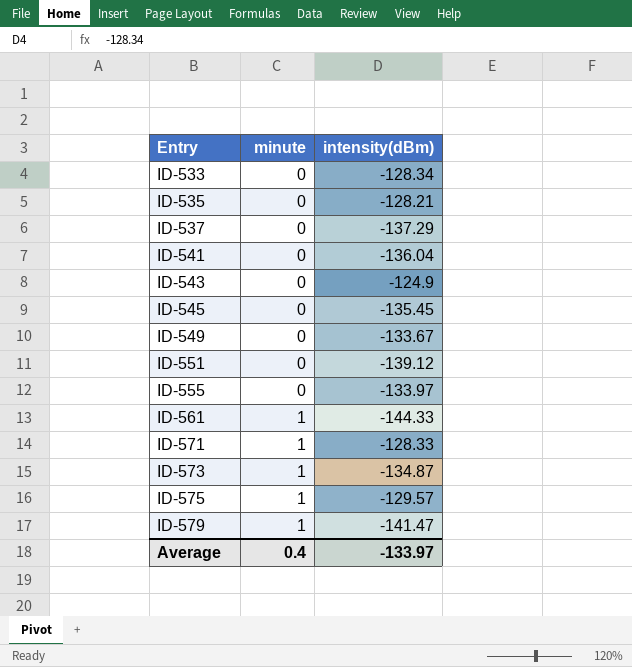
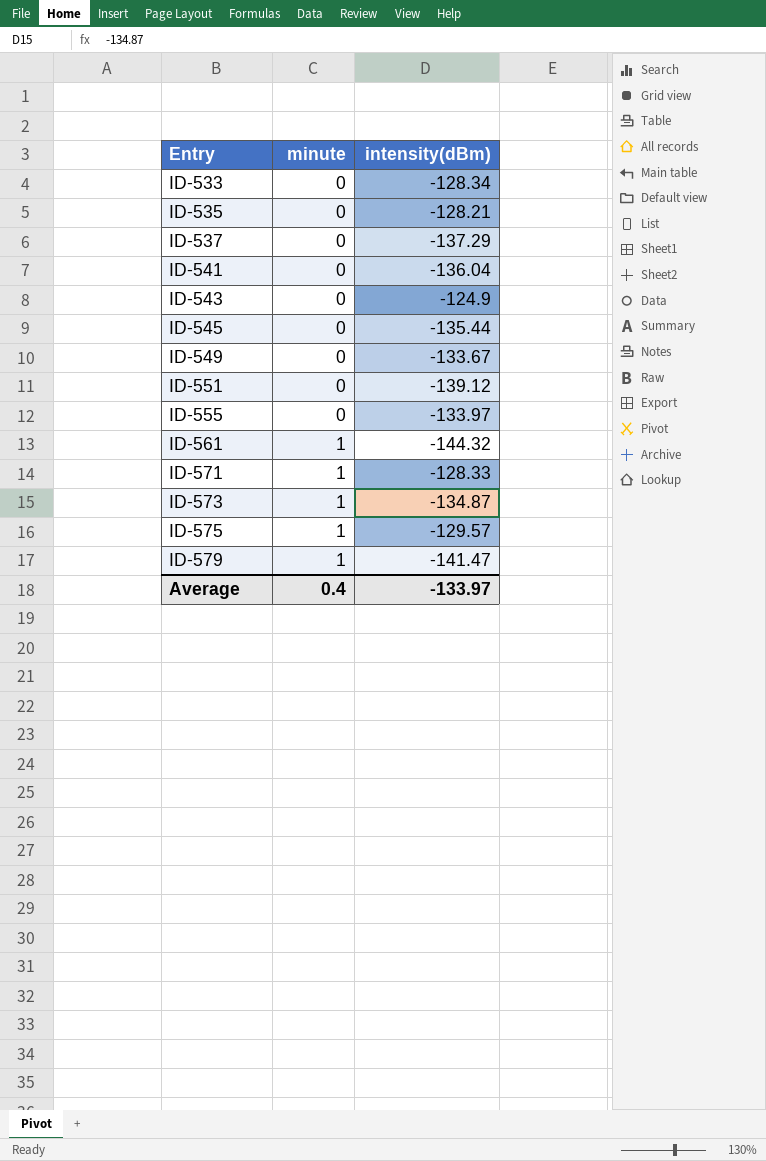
ID-545 | intensity(dBm): -135.45 -> -135.44
ID-561 | intensity(dBm): -144.33 -> -144.32

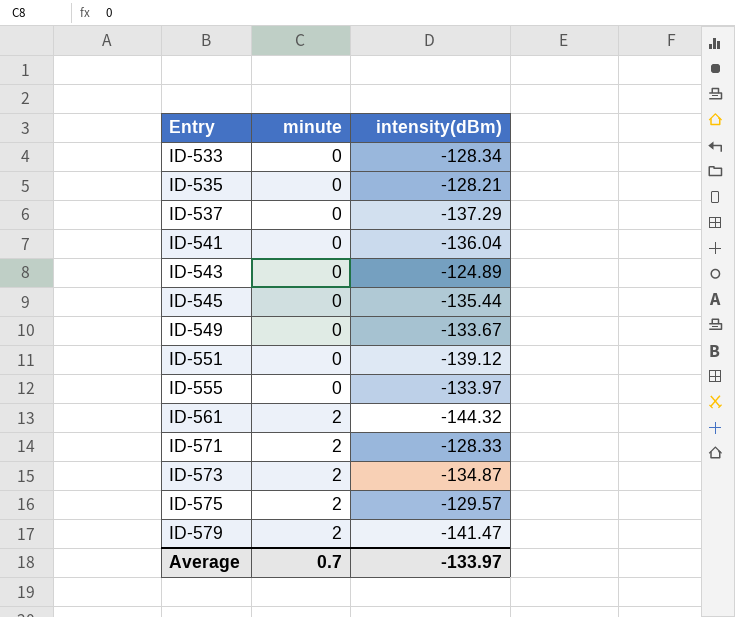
ID-543 | intensity(dBm): -124.9 -> -124.89
ID-561 | minute: 1 -> 2
ID-571 | minute: 1 -> 2
ID-573 | minute: 1 -> 2
ID-575 | minute: 1 -> 2
ID-579 | minute: 1 -> 2
Average | minute: 0.4 -> 0.7

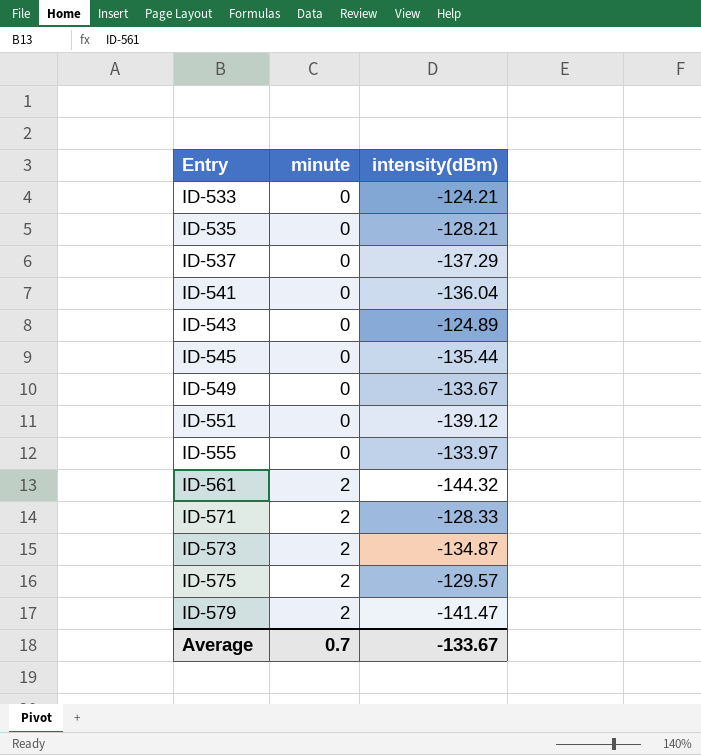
ID-533 | intensity(dBm): -128.34 -> -124.21
Average | intensity(dBm): -133.97 -> -133.67

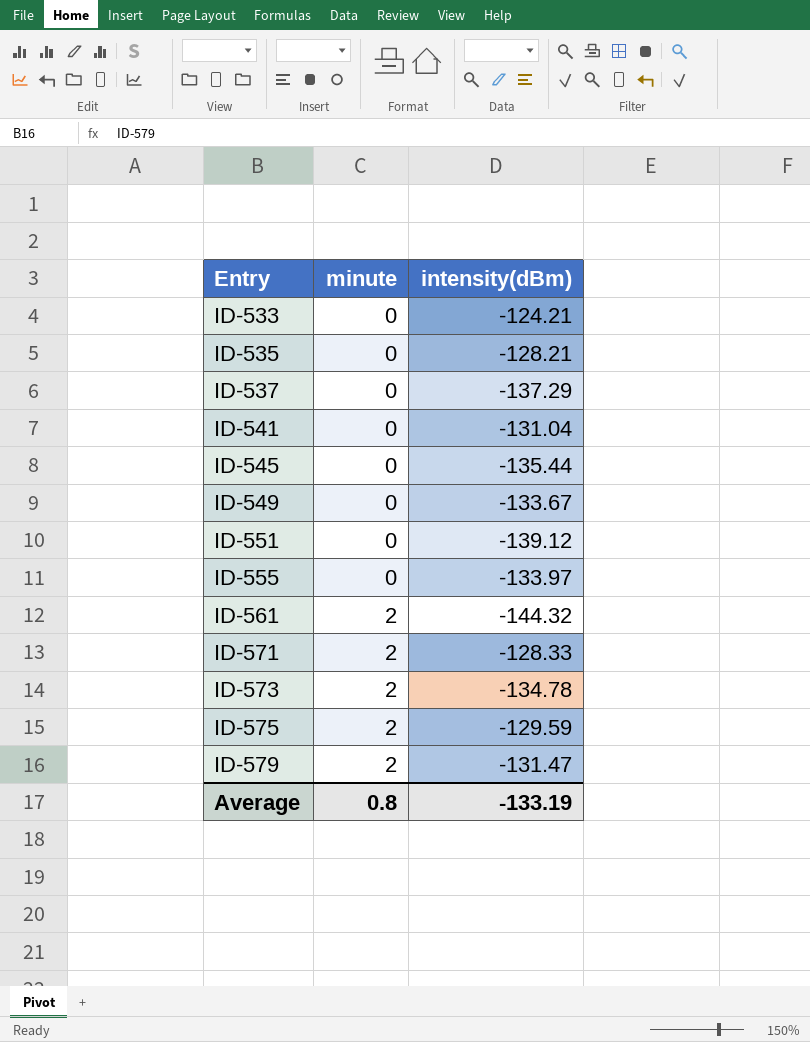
row ID-543: 0 | -124.89 -> none
ID-541 | intensity(dBm): -136.04 -> -131.04
ID-573 | intensity(dBm): -134.87 -> -134.78
ID-575 | intensity(dBm): -129.57 -> -129.59
ID-579 | intensity(dBm): -141.47 -> -131.47
Average | minute: 0.7 -> 0.8
Average | intensity(dBm): -133.67 -> -133.19

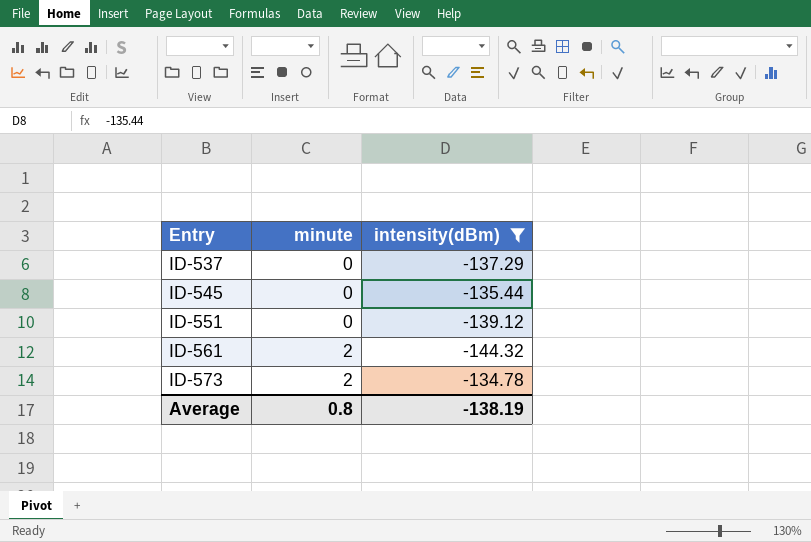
filter: none -> intensity(dBm) <= -134.78
Average | intensity(dBm): -133.19 -> -138.19

